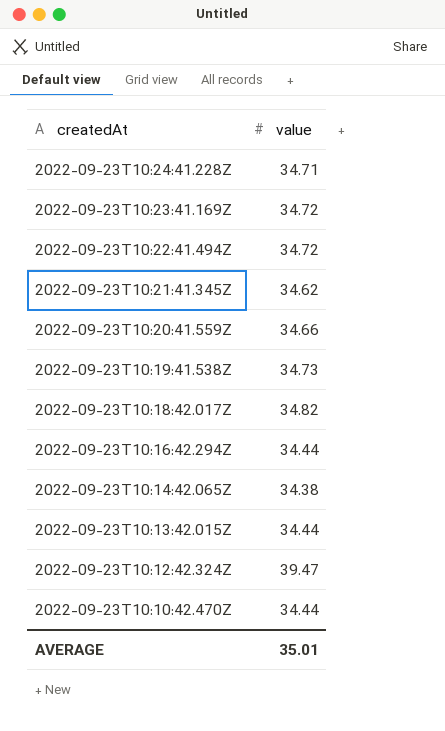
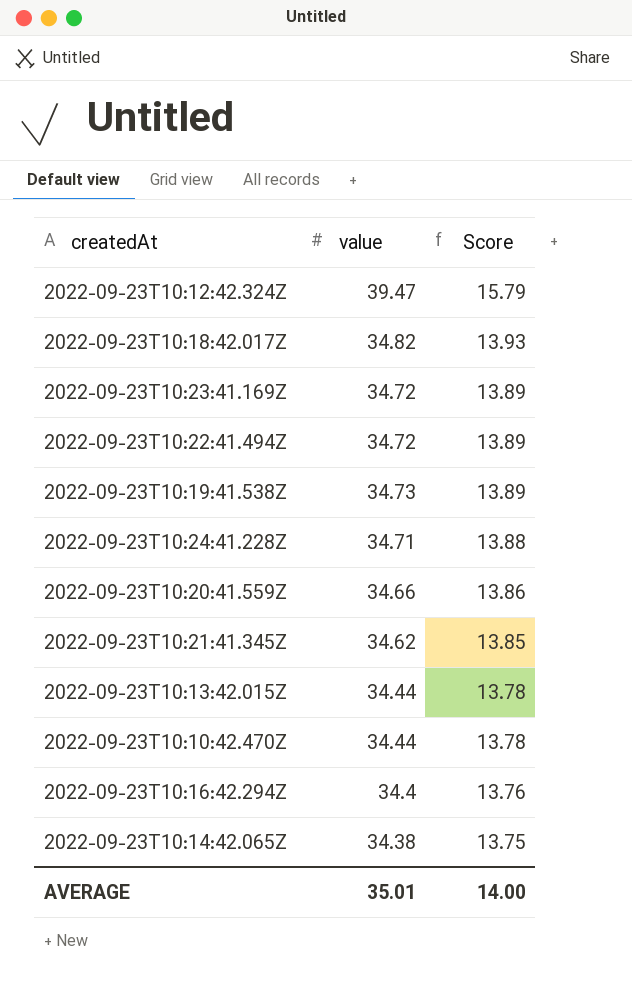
row order: createdAt descending -> Score descending
column Score | formula: none -> [value] * 0.4
2022-09-23T10:16:42.294Z | value: 34.44 -> 34.4

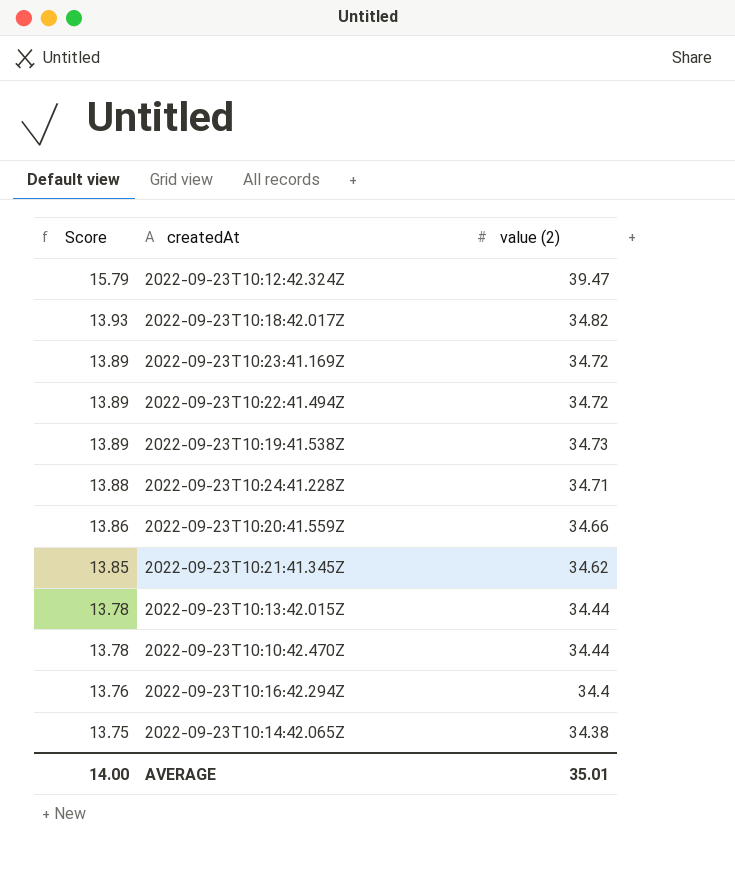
column Score | position: 3 -> 1
column name: value -> value (2)

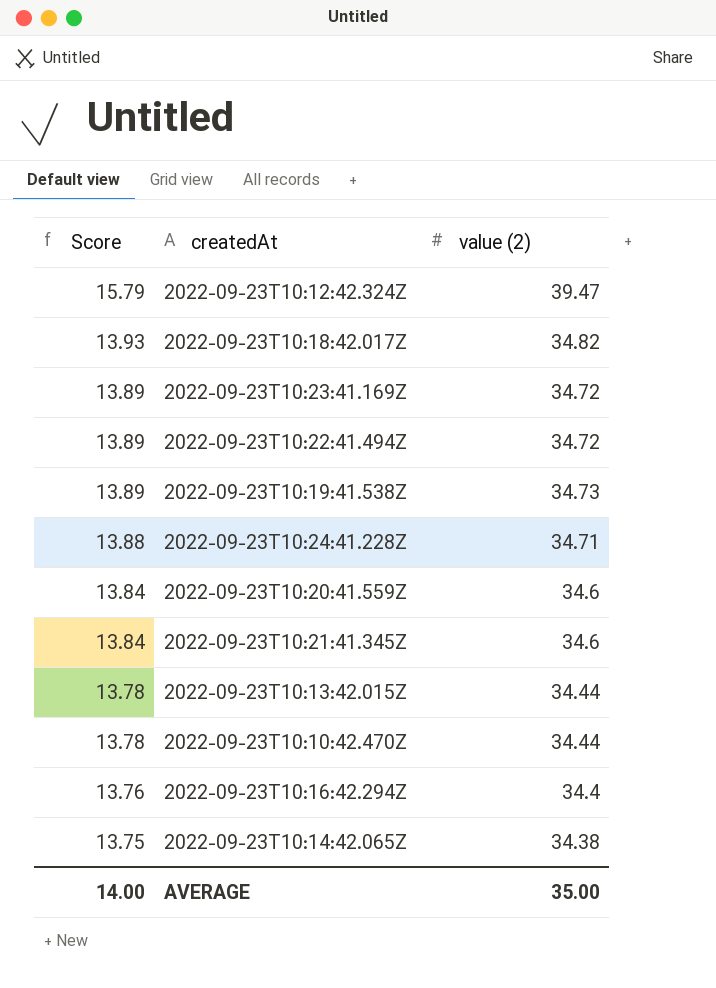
2022-09-23T10:20:41.559Z | Score: 13.86 -> 13.84
2022-09-23T10:20:41.559Z | value (2): 34.66 -> 34.6
2022-09-23T10:21:41.345Z | Score: 13.85 -> 13.84
2022-09-23T10:21:41.345Z | value (2): 34.62 -> 34.6
AVERAGE | value (2): 35.01 -> 35.00

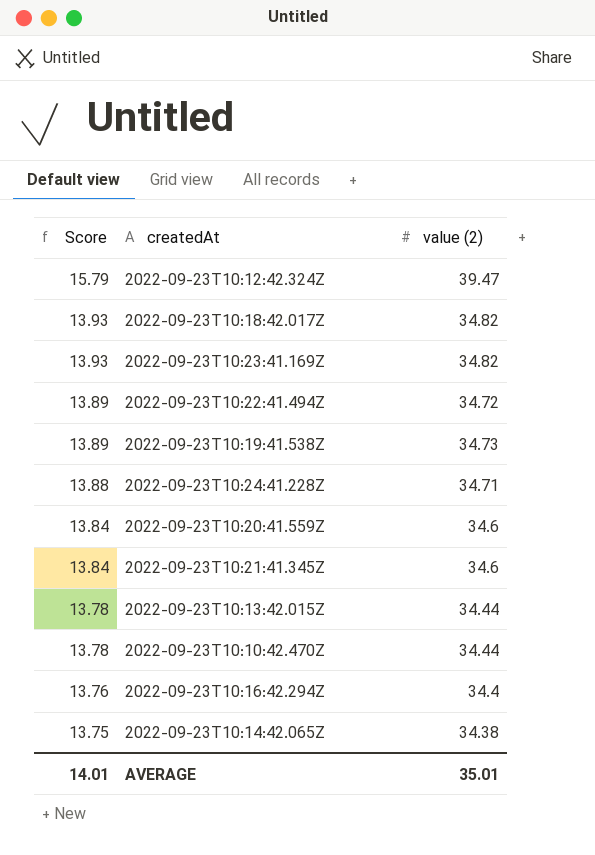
2022-09-23T10:23:41.169Z | Score: 13.89 -> 13.93
2022-09-23T10:23:41.169Z | value (2): 34.72 -> 34.82
AVERAGE | Score: 14.00 -> 14.01
AVERAGE | value (2): 35.00 -> 35.01

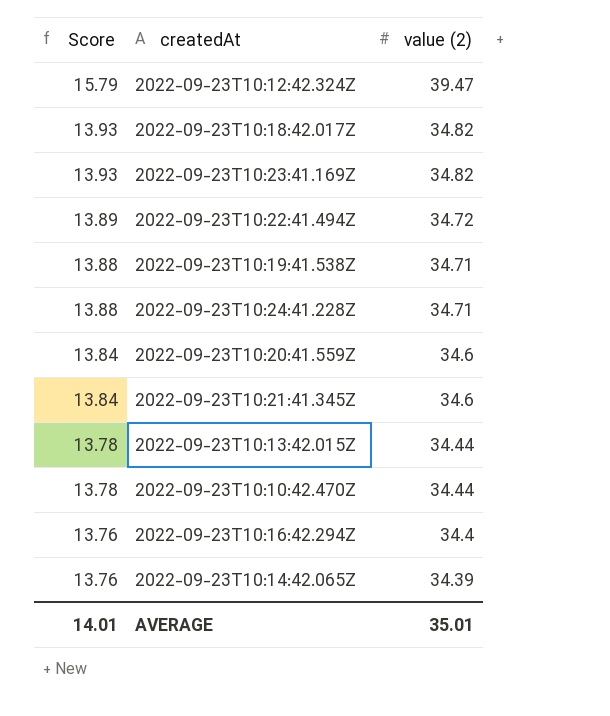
2022-09-23T10:19:41.538Z | Score: 13.89 -> 13.88
2022-09-23T10:19:41.538Z | value (2): 34.73 -> 34.71
2022-09-23T10:14:42.065Z | Score: 13.75 -> 13.76
2022-09-23T10:14:42.065Z | value (2): 34.38 -> 34.39

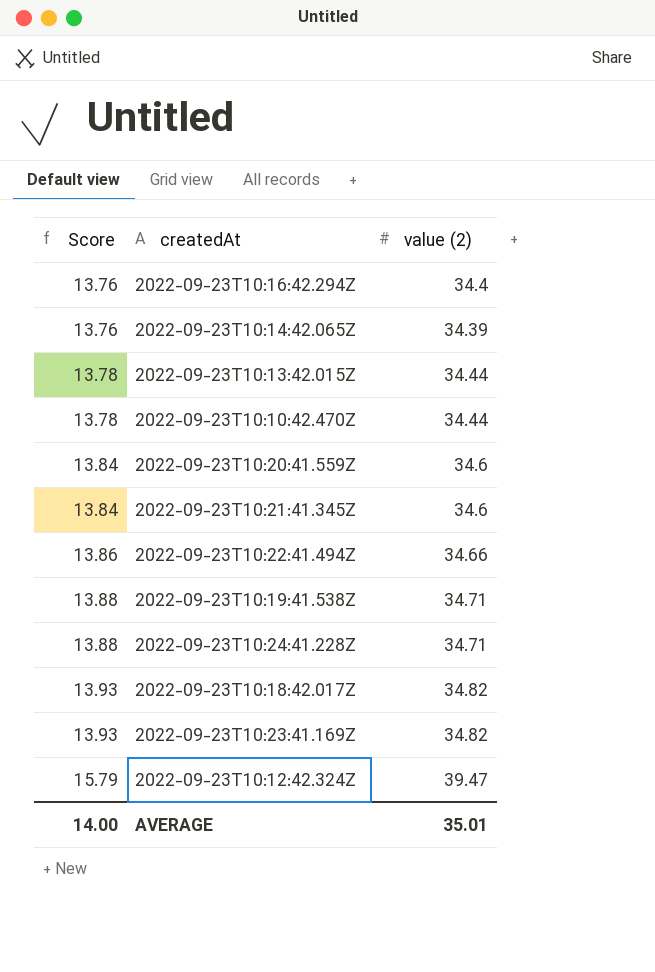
row order: Score descending -> Score ascending
2022-09-23T10:22:41.494Z | Score: 13.89 -> 13.86
2022-09-23T10:22:41.494Z | value (2): 34.72 -> 34.66
AVERAGE | Score: 14.01 -> 14.00

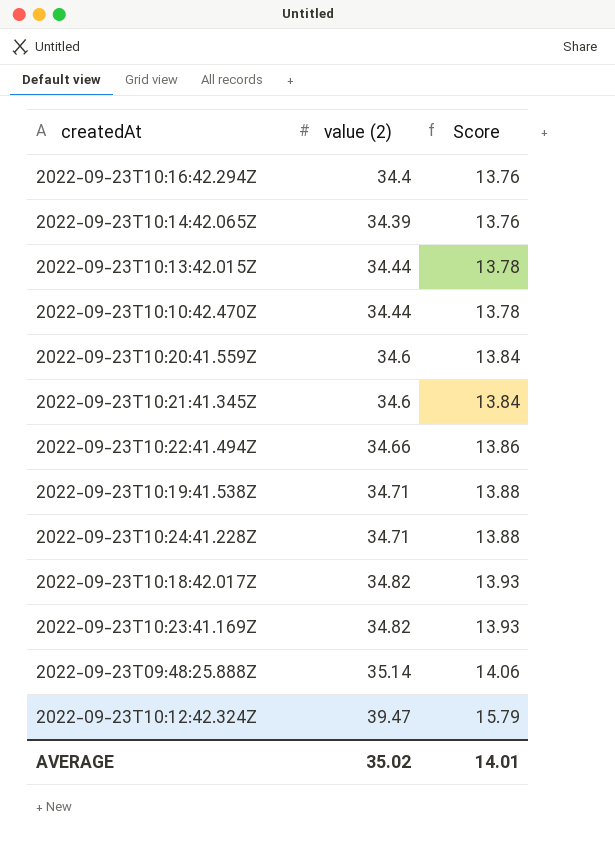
column Score | position: 1 -> 3
row 2022-09-23T09:48:25.888Z: none -> 35.14 | 14.06
AVERAGE | value (2): 35.01 -> 35.02
AVERAGE | Score: 14.00 -> 14.01

